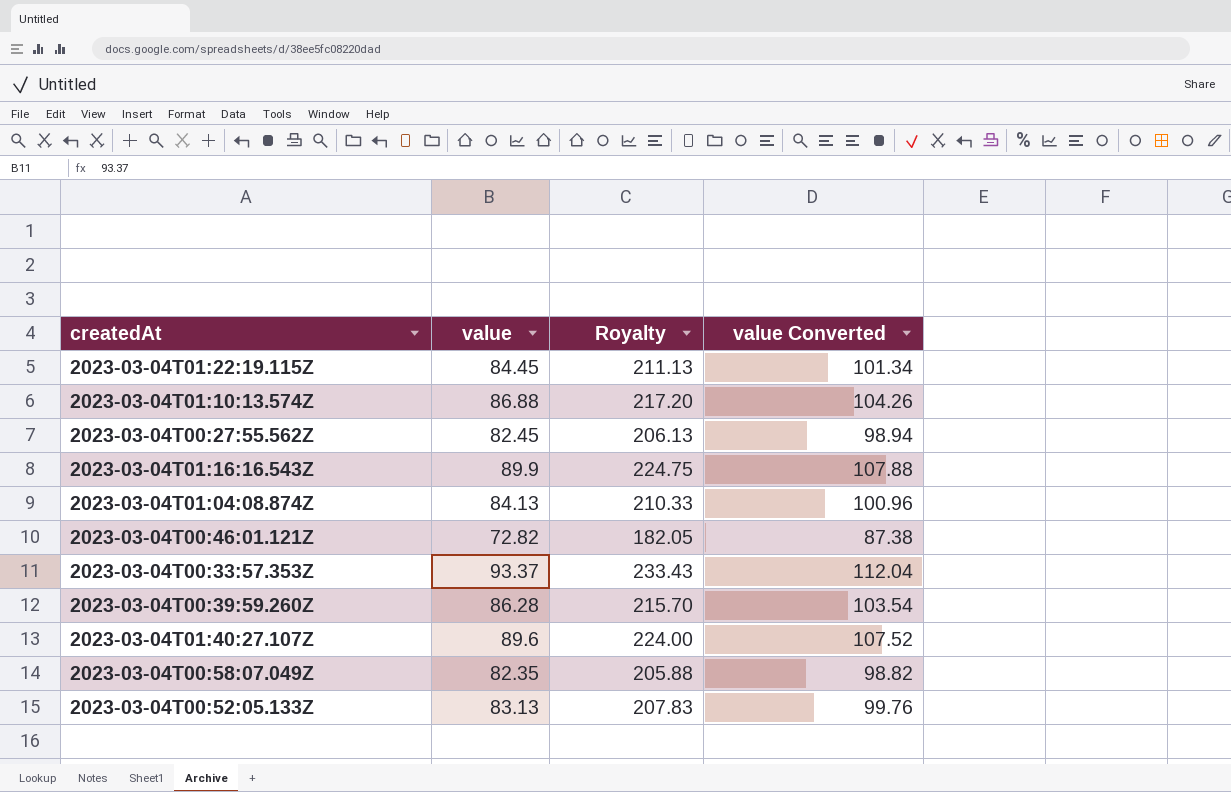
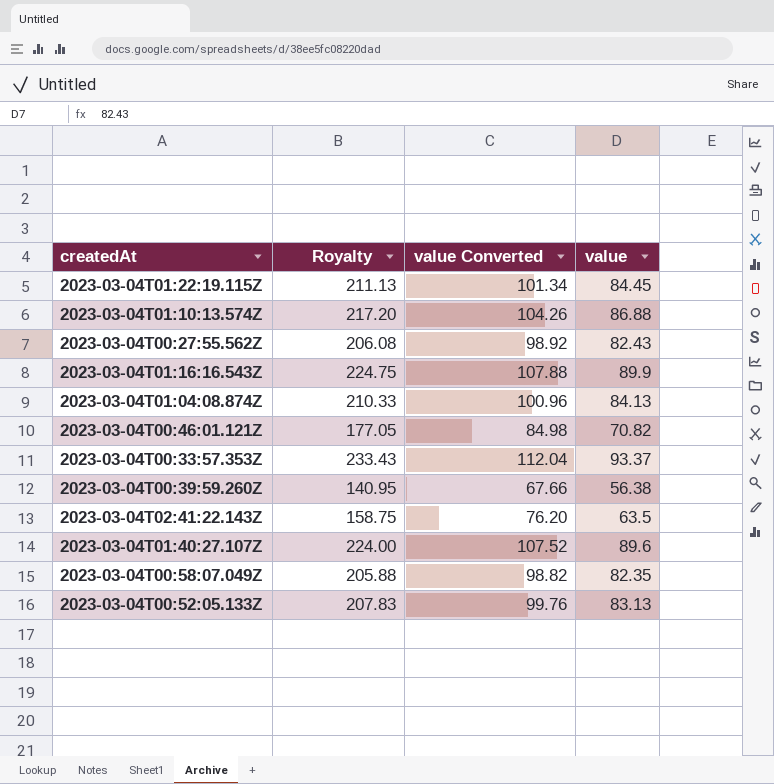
column value | position: 2 -> 4
2023-03-04T00:27:55.562Z | Royalty: 206.13 -> 206.08
2023-03-04T00:27:55.562Z | value Converted: 98.94 -> 98.92
2023-03-04T00:27:55.562Z | value: 82.45 -> 82.43
2023-03-04T00:46:01.121Z | Royalty: 182.05 -> 177.05
2023-03-04T00:46:01.121Z | value Converted: 87.38 -> 84.98
2023-03-04T00:46:01.121Z | value: 72.82 -> 70.82
2023-03-04T00:39:59.260Z | Royalty: 215.70 -> 140.95
2023-03-04T00:39:59.260Z | value Converted: 103.54 -> 67.66
2023-03-04T00:39:59.260Z | value: 86.28 -> 56.38
row 2023-03-04T02:41:22.143Z: none -> 158.75 | 76.20 | 63.5

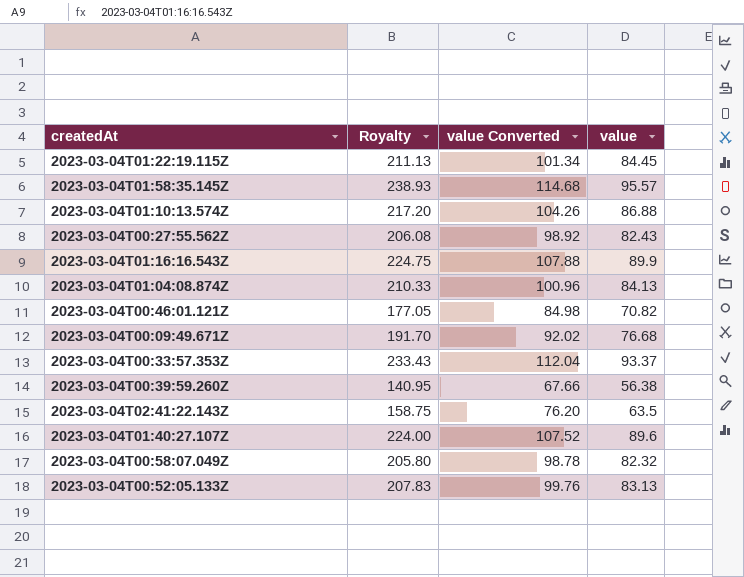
row 2023-03-04T01:58:35.145Z: none -> 238.93 | 114.68 | 95.57
row 2023-03-04T00:09:49.671Z: none -> 191.70 | 92.02 | 76.68
2023-03-04T00:58:07.049Z | Royalty: 205.88 -> 205.80
2023-03-04T00:58:07.049Z | value Converted: 98.82 -> 98.78
2023-03-04T00:58:07.049Z | value: 82.35 -> 82.32

